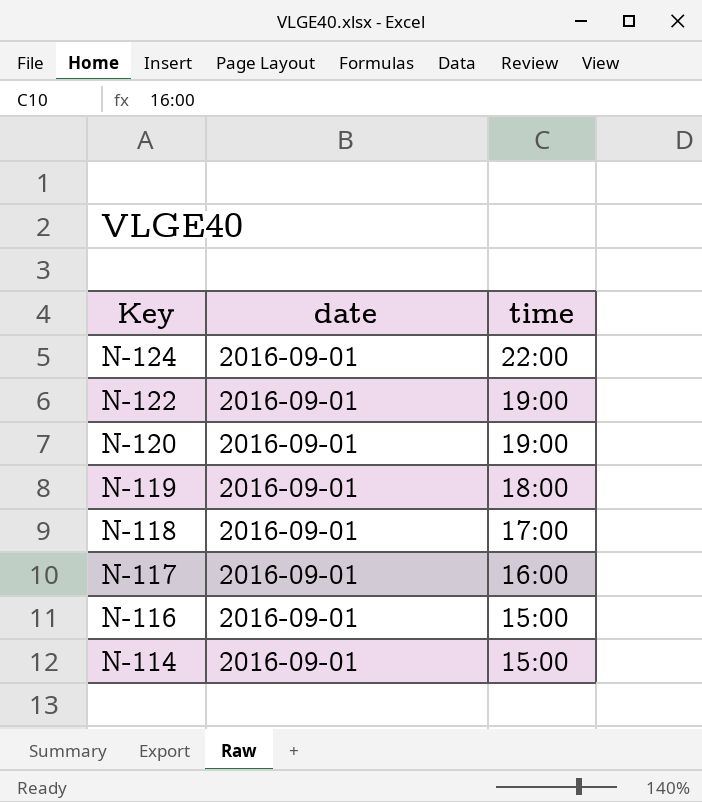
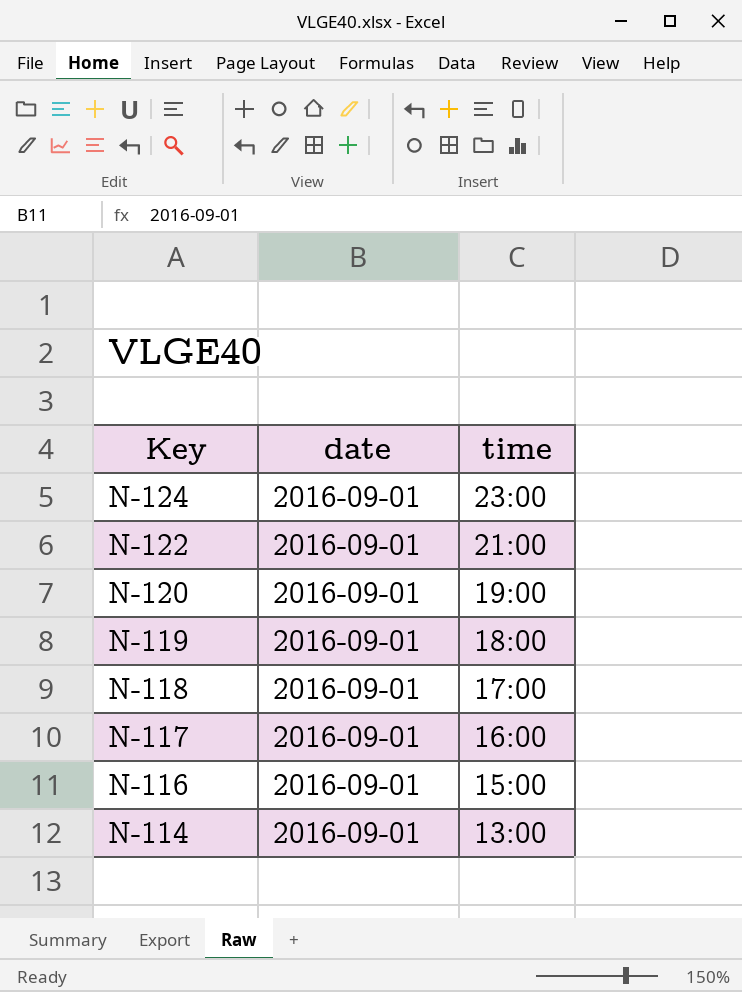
N-124 | time: 22:00 -> 23:00
N-122 | time: 19:00 -> 21:00
N-114 | time: 15:00 -> 13:00

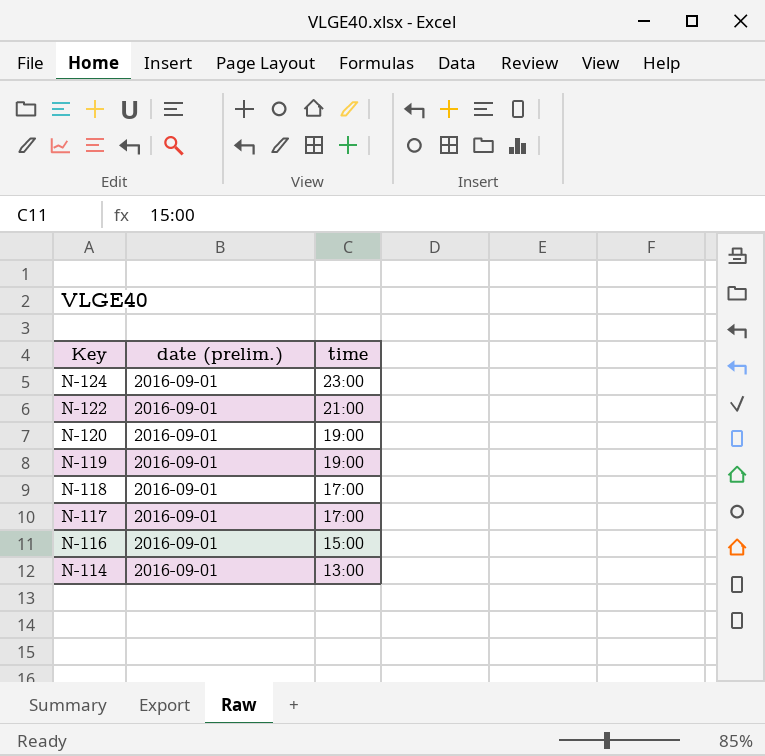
column name: date -> date (prelim.)
N-119 | time: 18:00 -> 19:00
N-117 | time: 16:00 -> 17:00

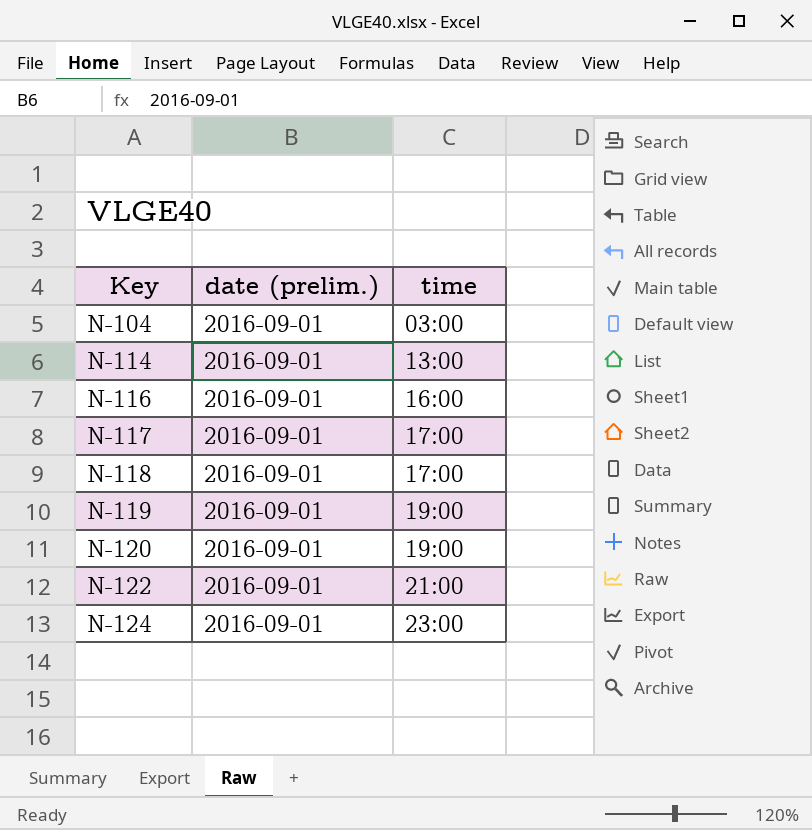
row order: Key descending -> Key ascending
row N-104: none -> 2016-09-01 | 03:00
N-116 | time: 15:00 -> 16:00

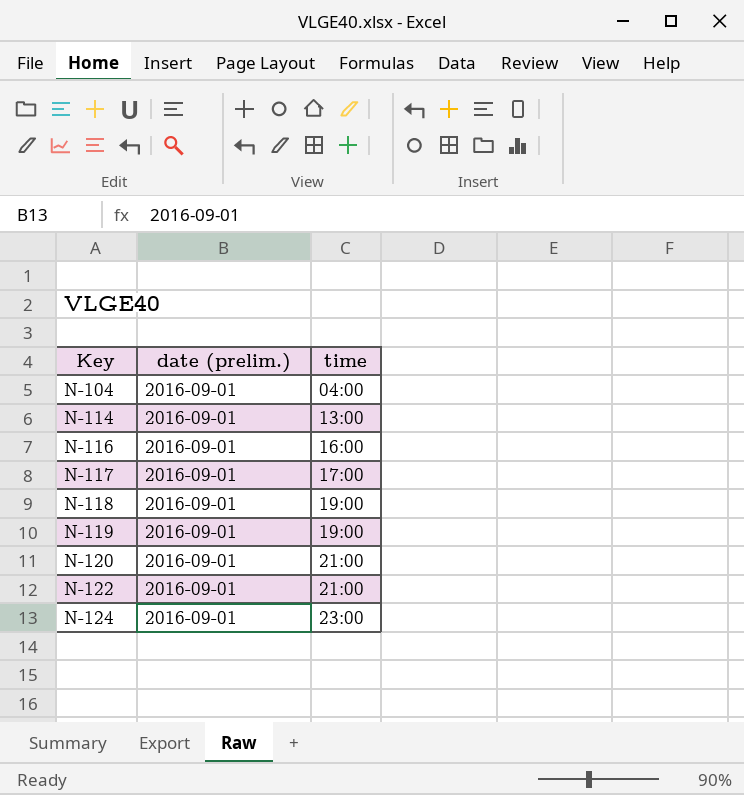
N-104 | time: 03:00 -> 04:00
N-118 | time: 17:00 -> 19:00
N-120 | time: 19:00 -> 21:00

